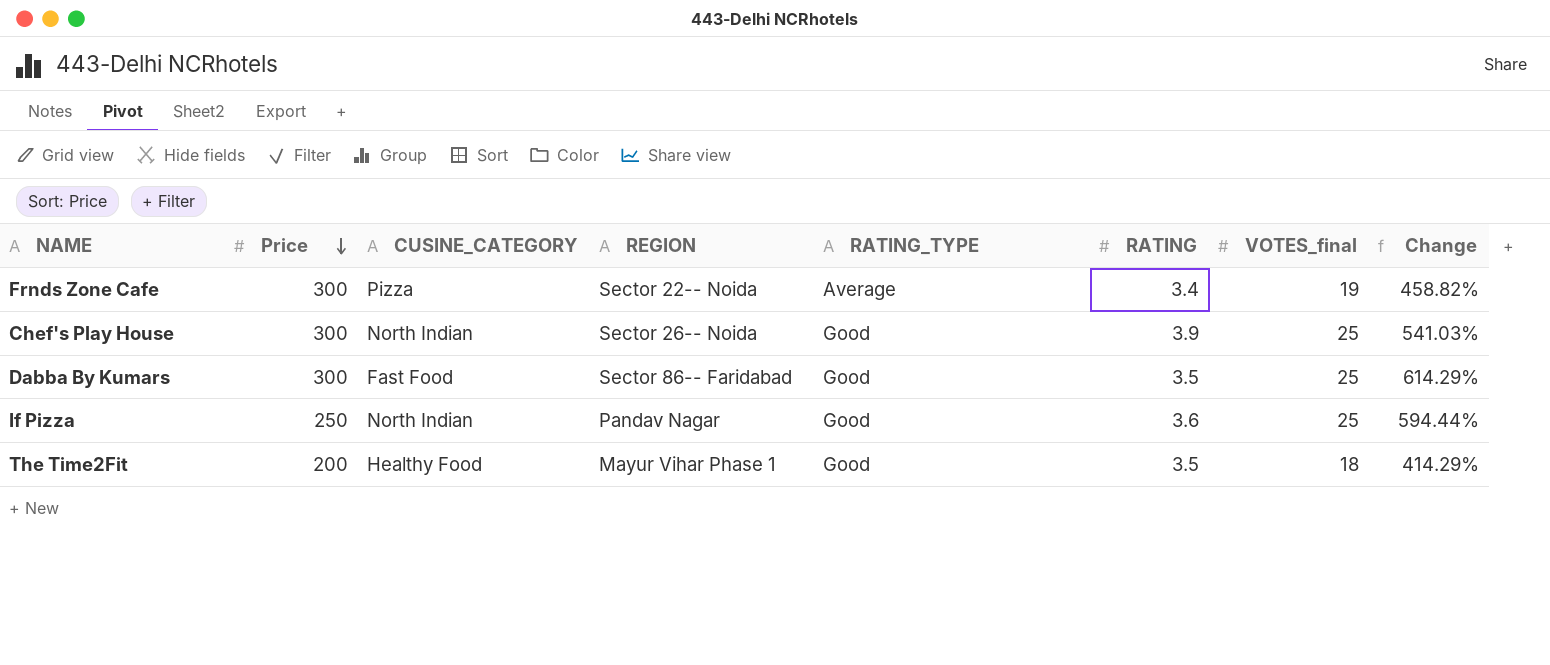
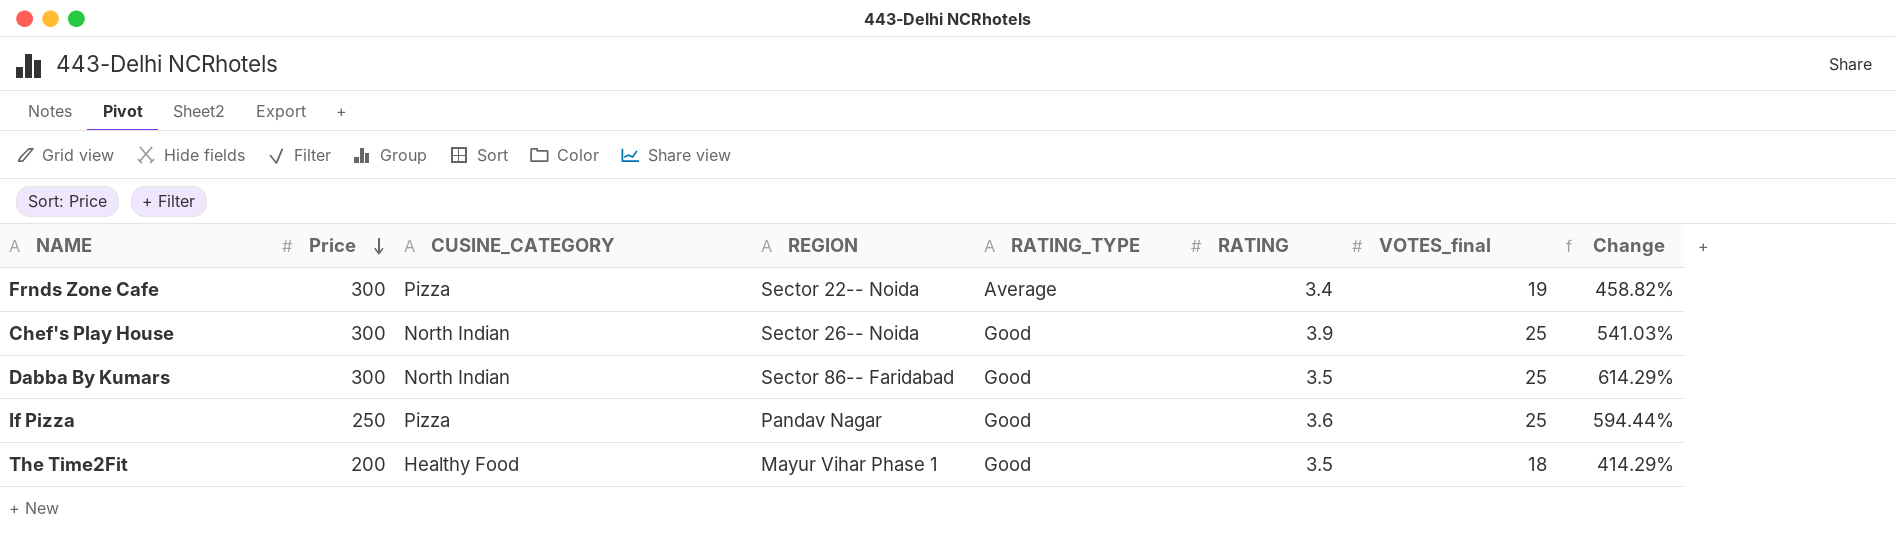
Dabba By Kumars | CUSINE_CATEGORY: Fast Food -> North Indian
If Pizza | CUSINE_CATEGORY: North Indian -> Pizza

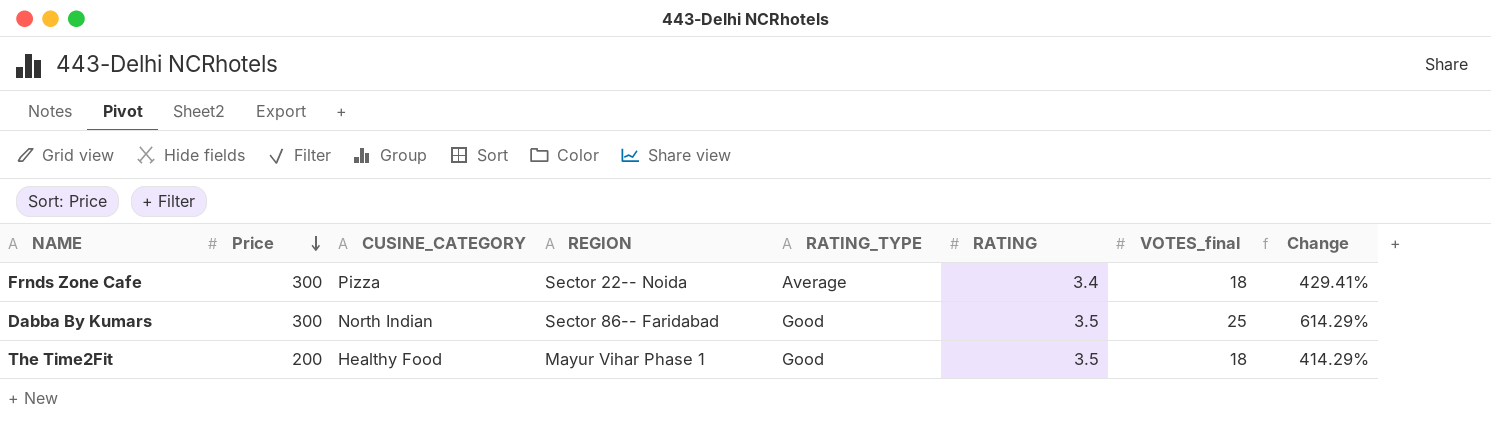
row Chef's Play House: 300 | North Indian | Sector 26-- Noida | Good | 3.9 | 25 | 541.03% -> none
row If Pizza: 250 | Pizza | Pandav Nagar | Good | 3.6 | 25 | 594.44% -> none
Frnds Zone Cafe | VOTES_final: 19 -> 18
Frnds Zone Cafe | Change: 458.82% -> 429.41%

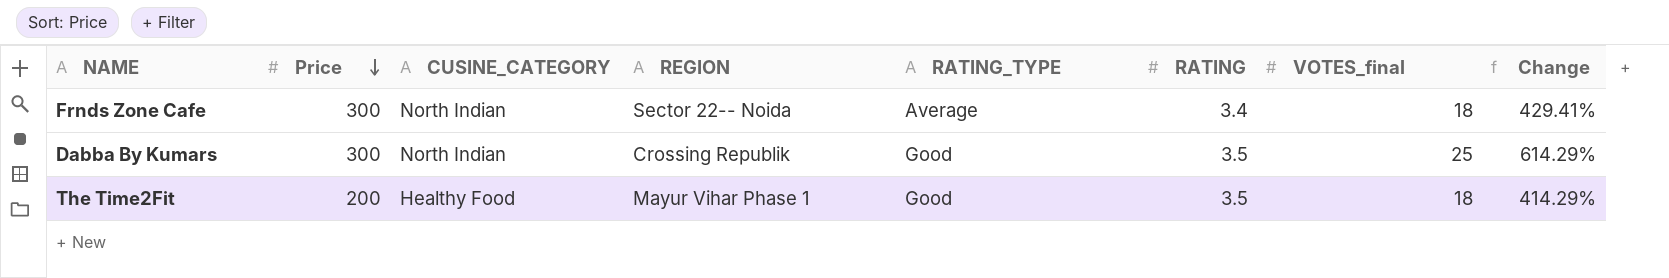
Frnds Zone Cafe | CUSINE_CATEGORY: Pizza -> North Indian
Dabba By Kumars | REGION: Sector 86-- Faridabad -> Crossing Republik

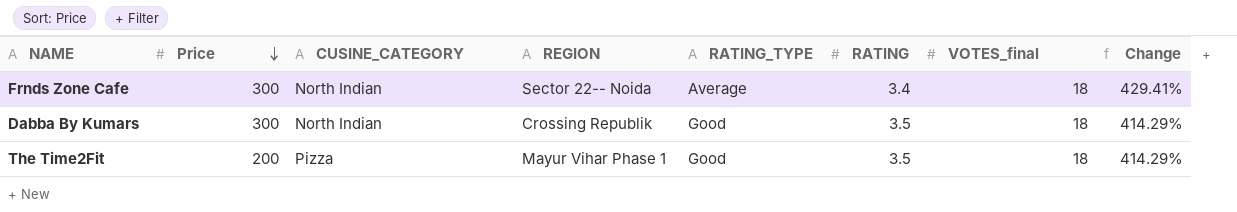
Dabba By Kumars | VOTES_final: 25 -> 18
Dabba By Kumars | Change: 614.29% -> 414.29%
The Time2Fit | CUSINE_CATEGORY: Healthy Food -> Pizza

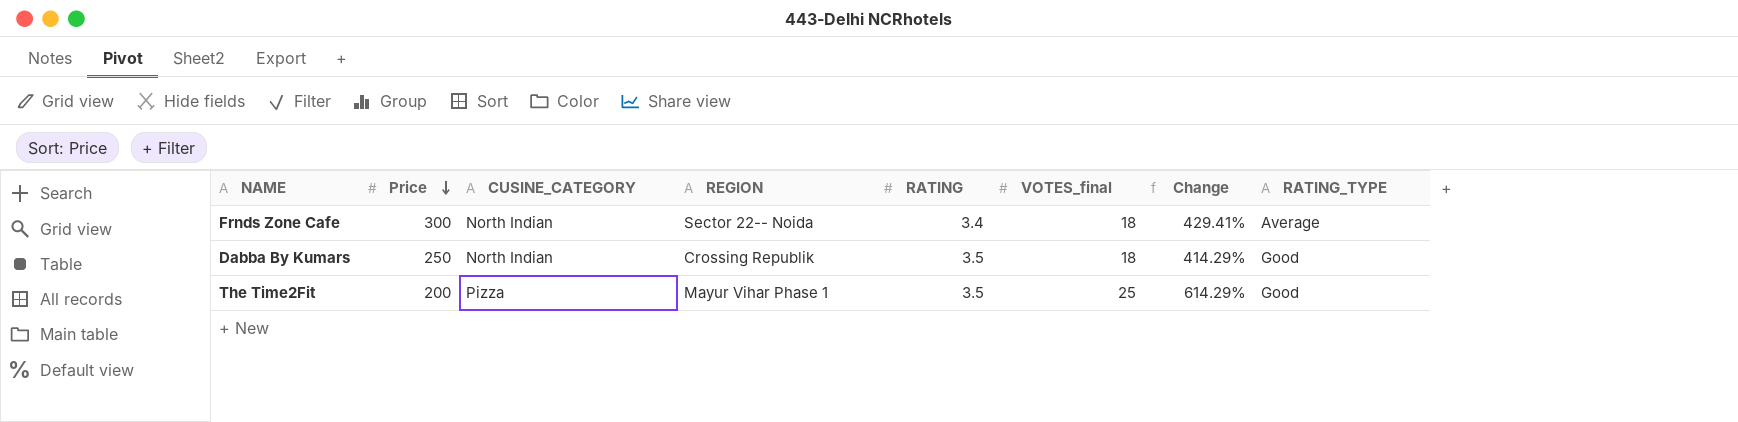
column RATING_TYPE | position: 5 -> 8
Dabba By Kumars | Price: 300 -> 250
The Time2Fit | VOTES_final: 18 -> 25
The Time2Fit | Change: 414.29% -> 614.29%

